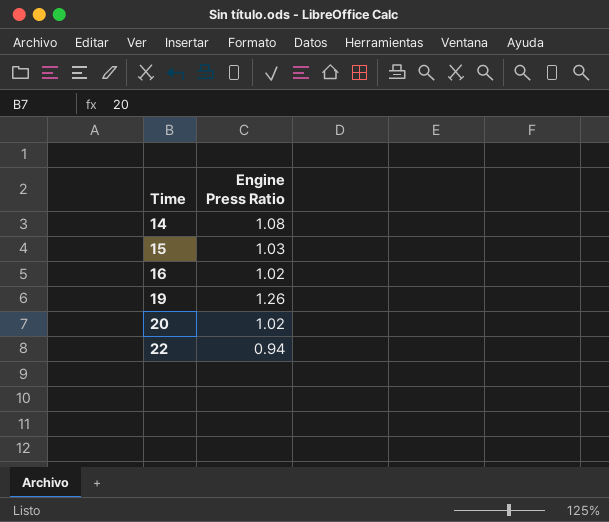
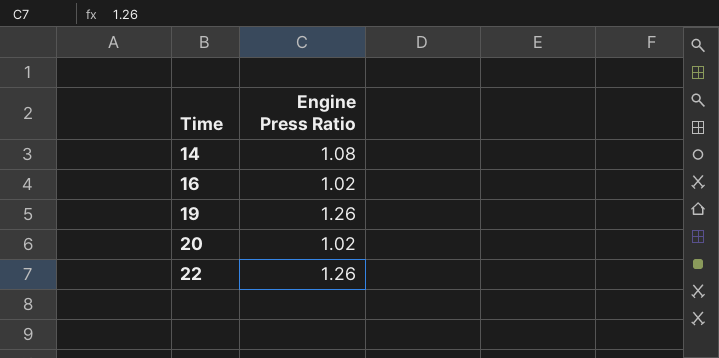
row 15: 1.03 -> none
22 | Engine Press Ratio: 0.94 -> 1.26

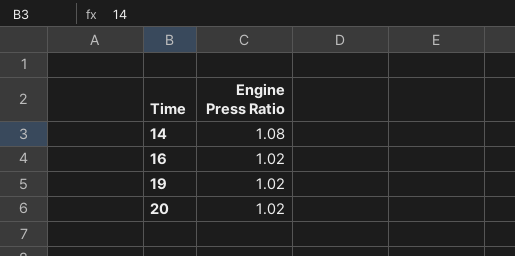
row 22: 1.26 -> none
19 | Engine Press Ratio: 1.26 -> 1.02

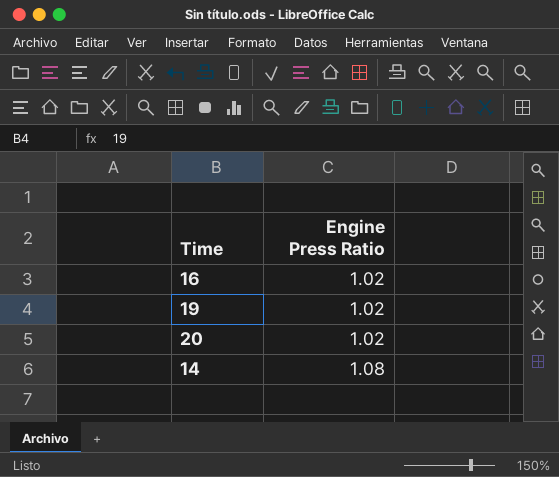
row order: Time ascending -> Engine Press Ratio ascending

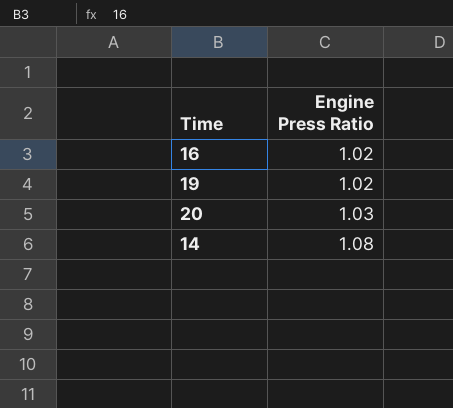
20 | Engine Press Ratio: 1.02 -> 1.03

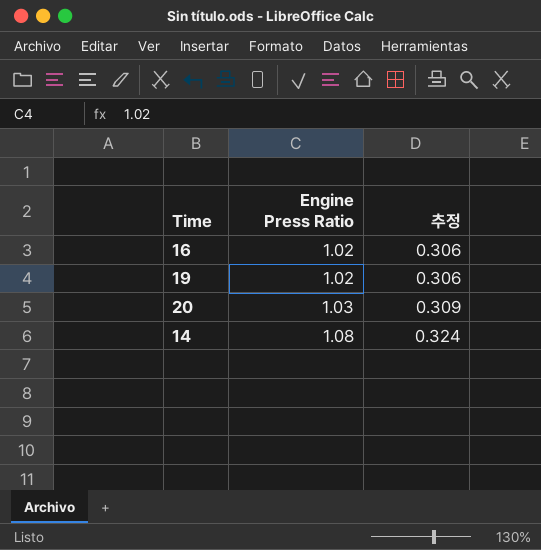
column 추정 | formula: none -> [Engine Press Ratio] * 0.3

